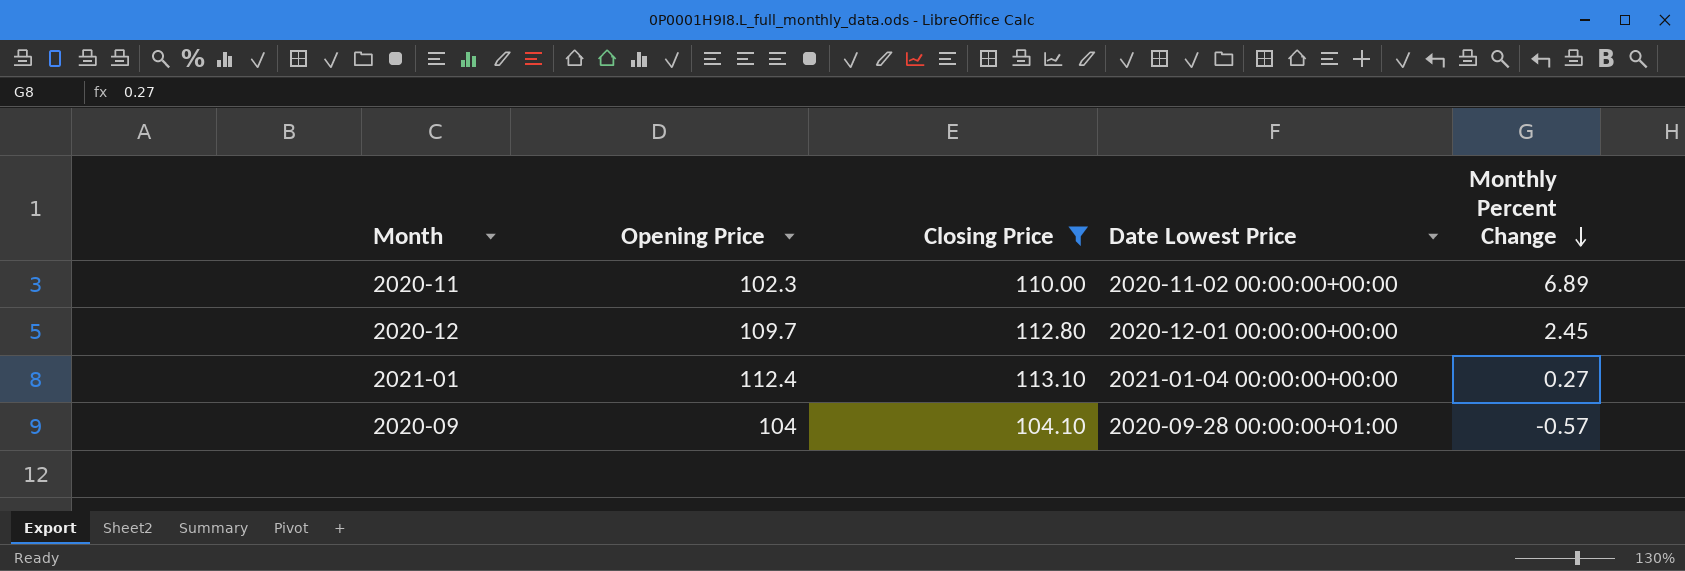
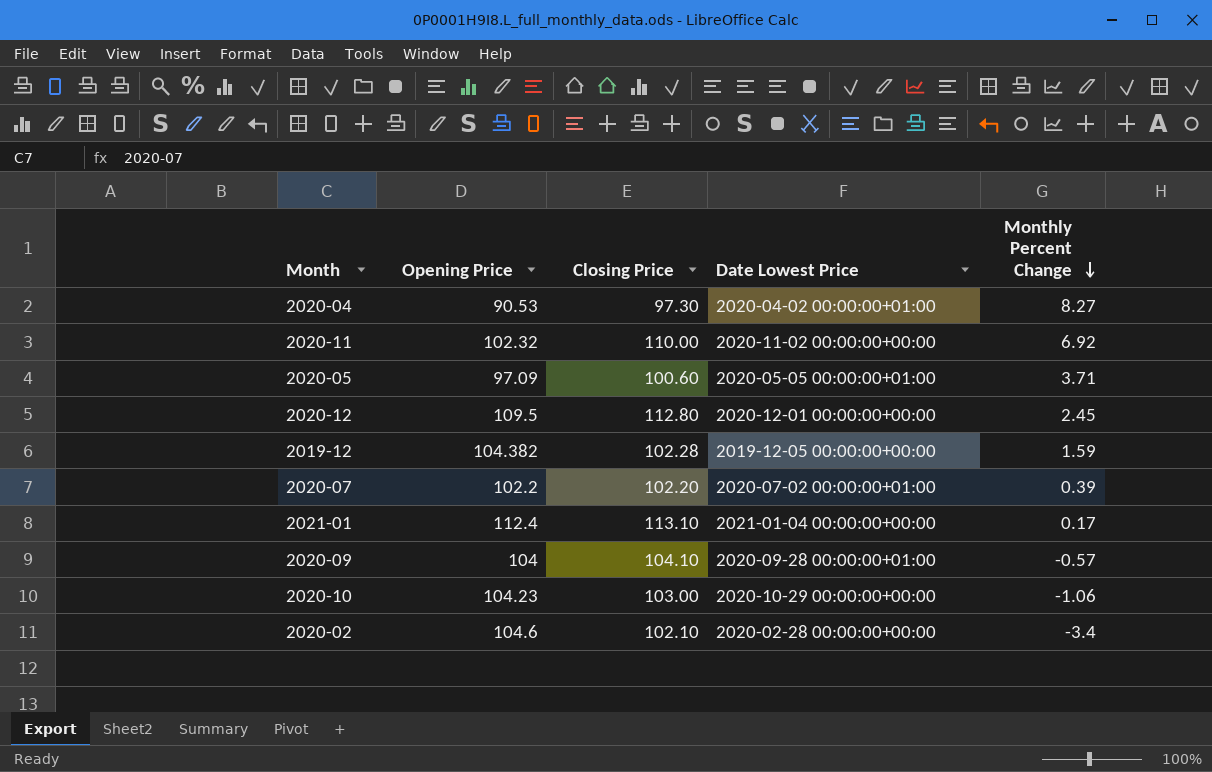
filter: Closing Price >= 104.10 -> none
2020-11 | Opening Price: 102.3 -> 102.32
2020-11 | Monthly Percent Change: 6.89 -> 6.92
2020-12 | Opening Price: 109.7 -> 109.5
2021-01 | Monthly Percent Change: 0.27 -> 0.17

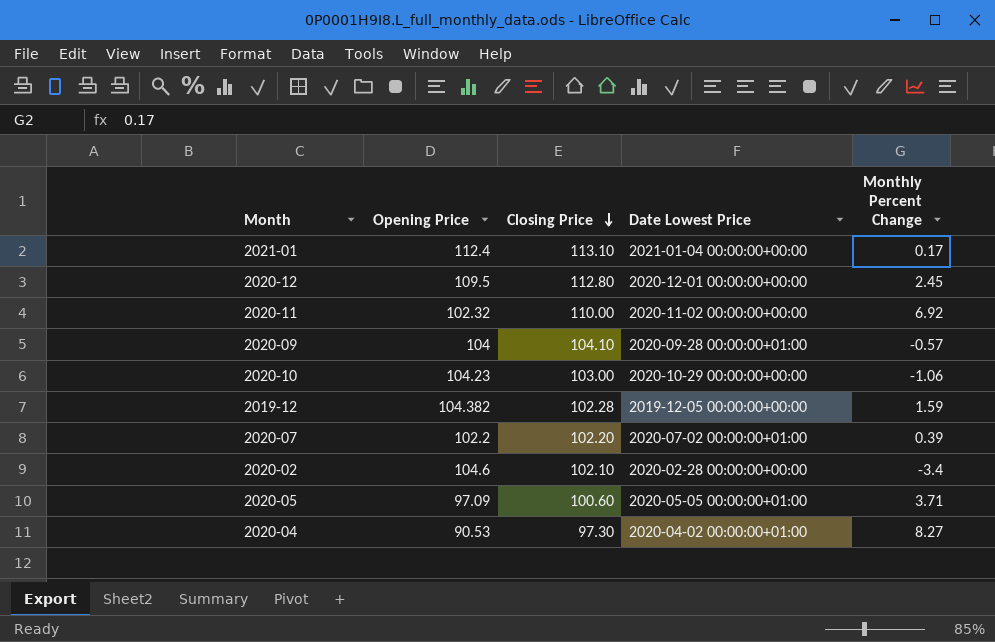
row order: Monthly Percent Change descending -> Closing Price descending

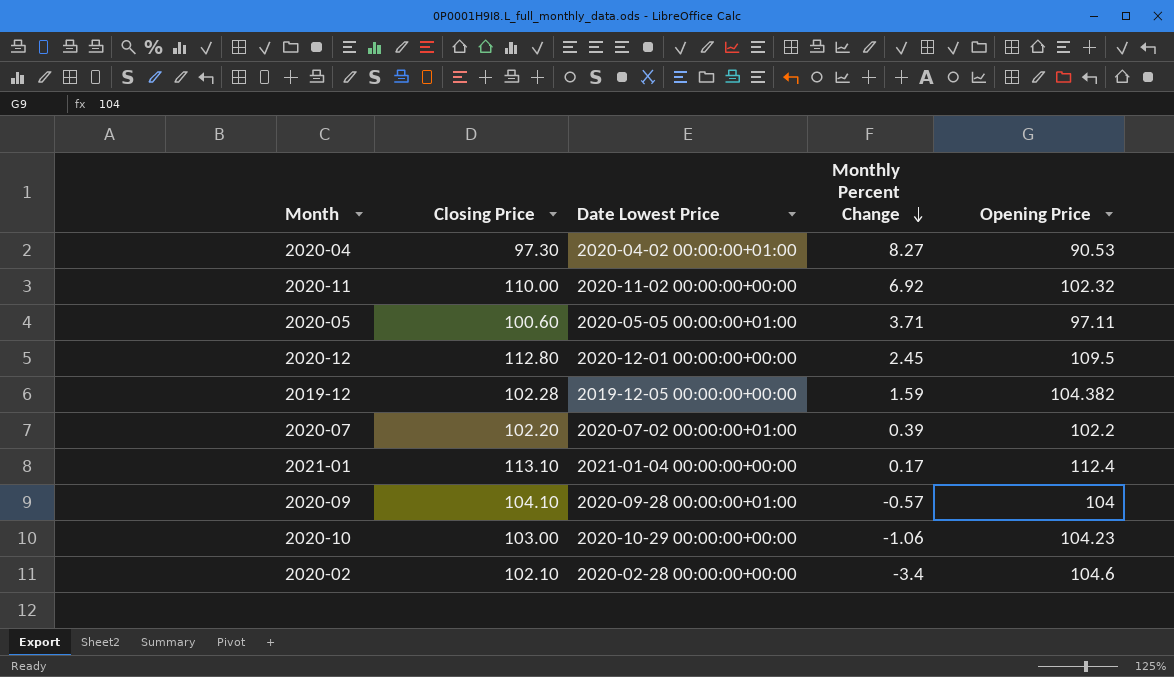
row order: Closing Price descending -> Monthly Percent Change descending
column Opening Price | position: 2 -> 5
2020-05 | Opening Price: 97.09 -> 97.11

